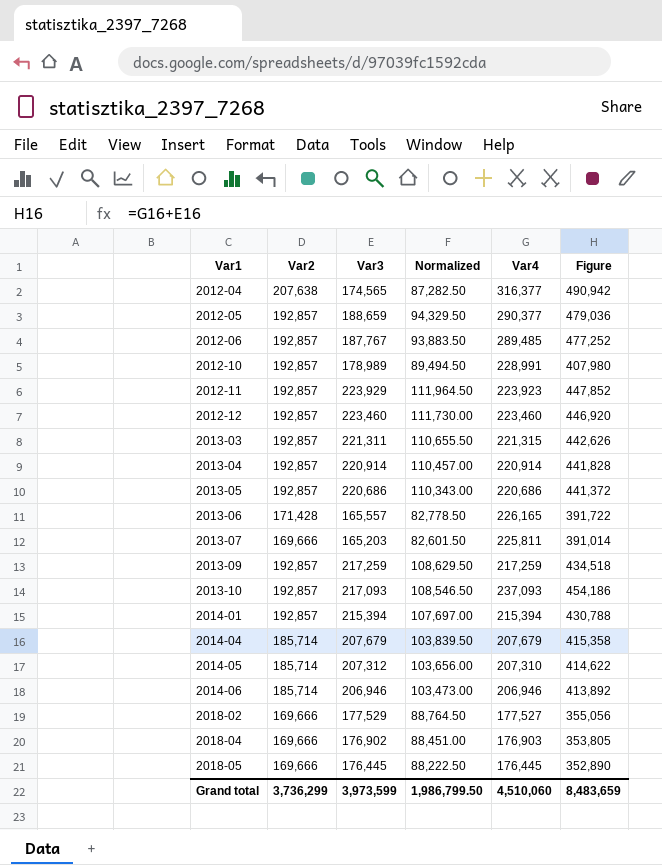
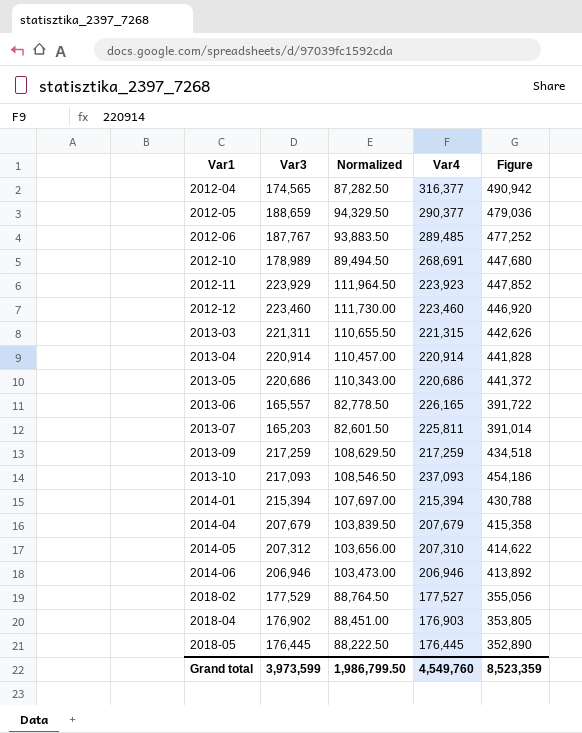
column Var2 | position: 2 -> none
2012-10 | Var4: 228,991 -> 268,691
2012-10 | Figure: 407,980 -> 447,680
Grand total | Var4: 4,510,060 -> 4,549,760
Grand total | Figure: 8,483,659 -> 8,523,359

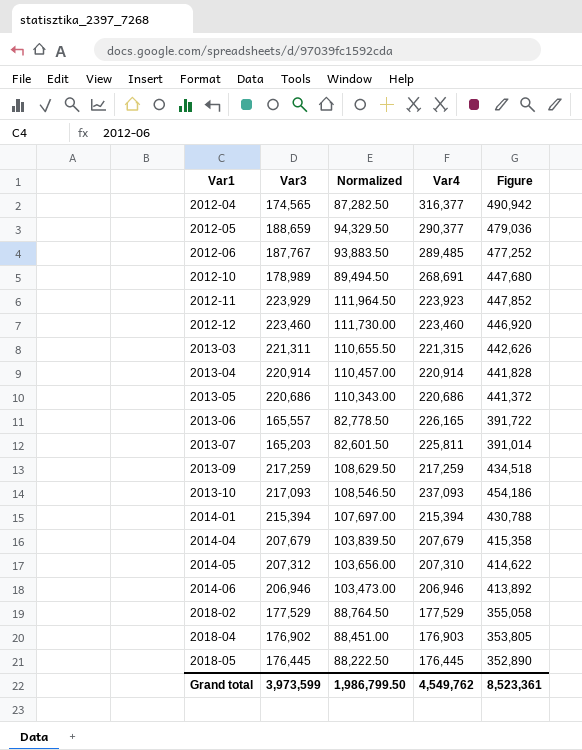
2018-02 | Var4: 177,527 -> 177,529
2018-02 | Figure: 355,056 -> 355,058
Grand total | Var4: 4,549,760 -> 4,549,762
Grand total | Figure: 8,523,359 -> 8,523,361

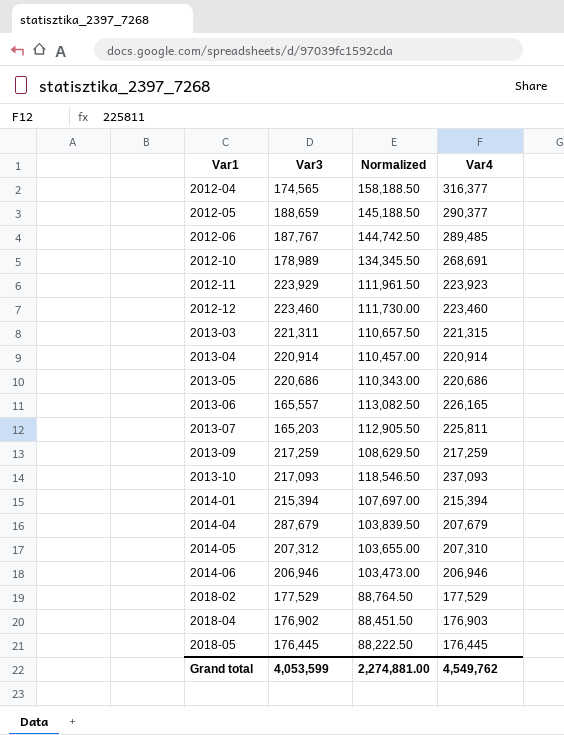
column Figure | formula: [Var3] + [Var4] -> none
column Normalized | formula: [Var3] * 0.5 -> [Var4] * 0.5
2014-04 | Var3: 207,679 -> 287,679
Grand total | Var3: 3,973,599 -> 4,053,599
Grand total | Normalized: 1,986,799.50 -> 2,274,881.00

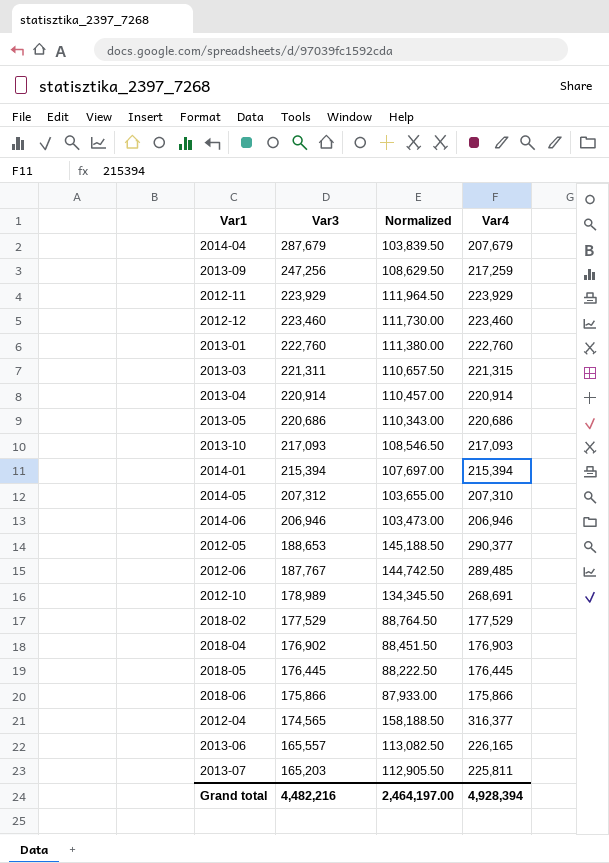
row order: Var1 ascending -> Var3 descending
2013-09 | Var3: 217,259 -> 247,256
2012-11 | Normalized: 111,961.50 -> 111,964.50
2012-11 | Var4: 223,923 -> 223,929
row 2013-01: none -> 222,760 | 111,380.00 | 222,760
2013-10 | Normalized: 118,546.50 -> 108,546.50
2013-10 | Var4: 237,093 -> 217,093
2012-05 | Var3: 188,659 -> 188,653
row 2018-06: none -> 175,866 | 87,933.00 | 175,866
Grand total | Var3: 4,053,599 -> 4,482,216
Grand total | Normalized: 2,274,881.00 -> 2,464,197.00
Grand total | Var4: 4,549,762 -> 4,928,394

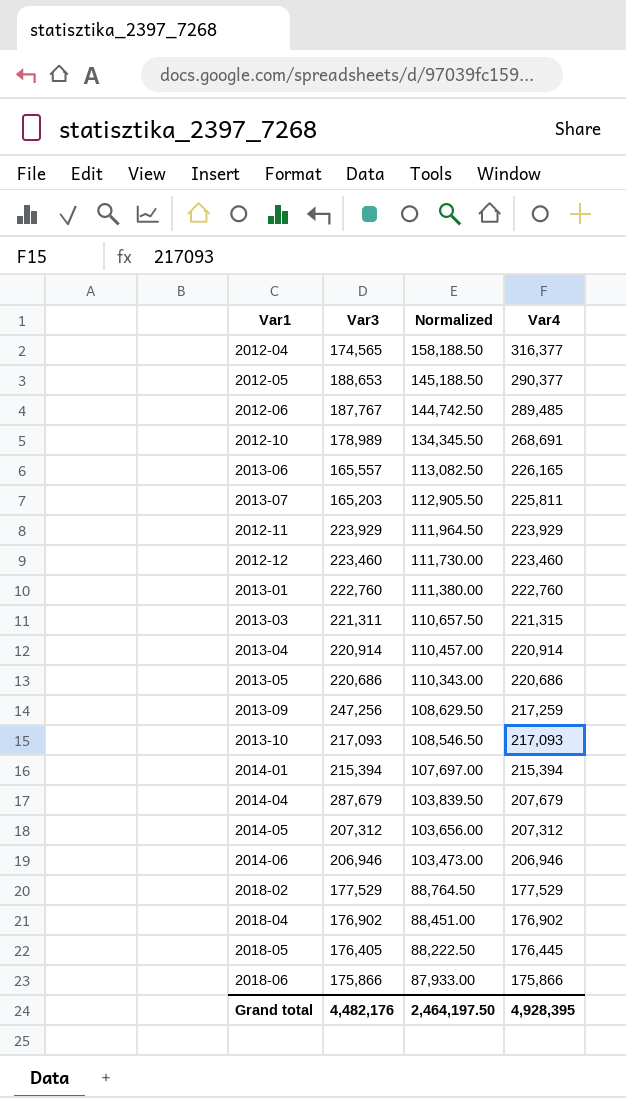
row order: Var3 descending -> Normalized descending
2014-05 | Normalized: 103,655.00 -> 103,656.00
2014-05 | Var4: 207,310 -> 207,312
2018-04 | Normalized: 88,451.50 -> 88,451.00
2018-04 | Var4: 176,903 -> 176,902
2018-05 | Var3: 176,445 -> 176,405
Grand total | Var3: 4,482,216 -> 4,482,176
Grand total | Normalized: 2,464,197.00 -> 2,464,197.50
Grand total | Var4: 4,928,394 -> 4,928,395

